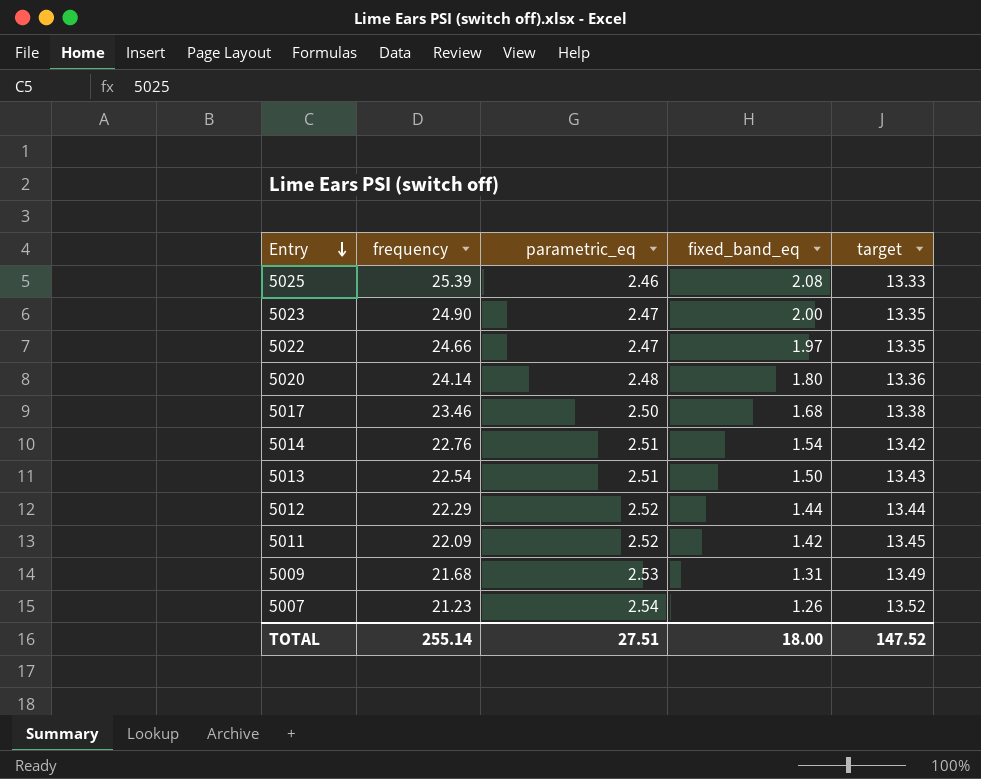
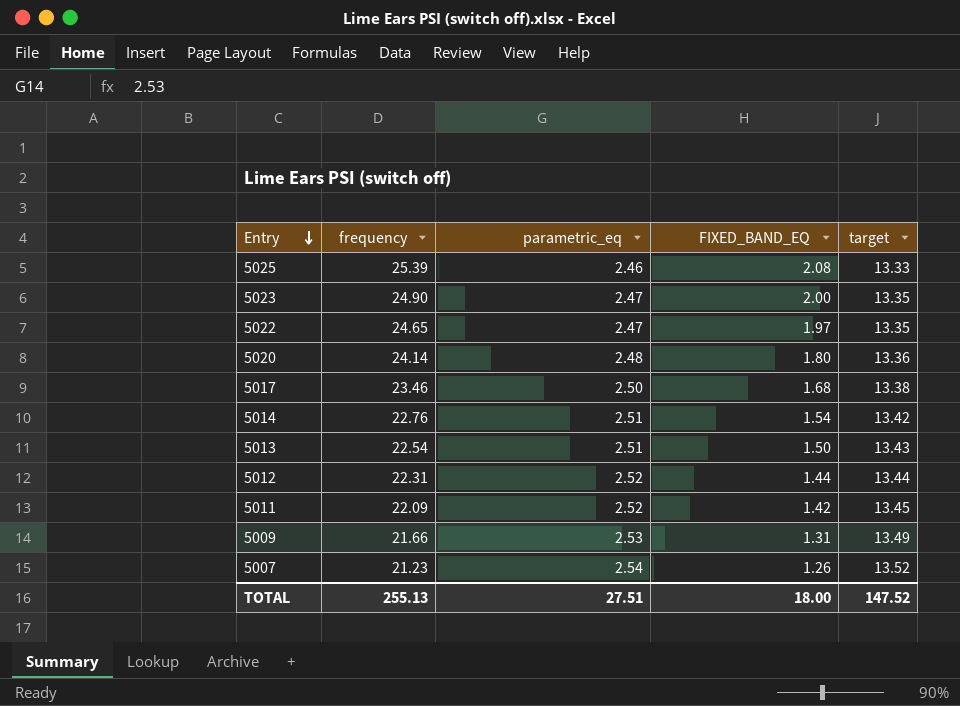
column name: fixed_band_eq -> FIXED_BAND_EQ
5022 | frequency: 24.66 -> 24.65
5012 | frequency: 22.29 -> 22.31
5009 | frequency: 21.68 -> 21.66
TOTAL | frequency: 255.14 -> 255.13

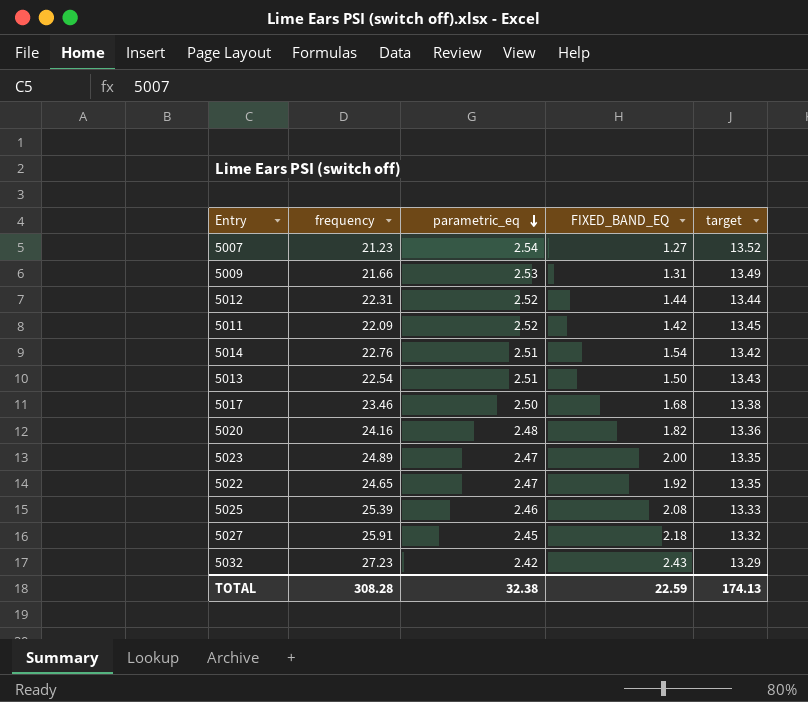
row order: Entry descending -> parametric_eq descending
5007 | FIXED_BAND_EQ: 1.26 -> 1.27
5020 | frequency: 24.14 -> 24.16
5020 | FIXED_BAND_EQ: 1.80 -> 1.82
5023 | frequency: 24.90 -> 24.89
5022 | FIXED_BAND_EQ: 1.97 -> 1.92
row 5027: none -> 25.91 | 2.45 | 2.18 | 13.32
row 5032: none -> 27.23 | 2.42 | 2.43 | 13.29
TOTAL | frequency: 255.13 -> 308.28
TOTAL | parametric_eq: 27.51 -> 32.38
TOTAL | FIXED_BAND_EQ: 18.00 -> 22.59
TOTAL | target: 147.52 -> 174.13

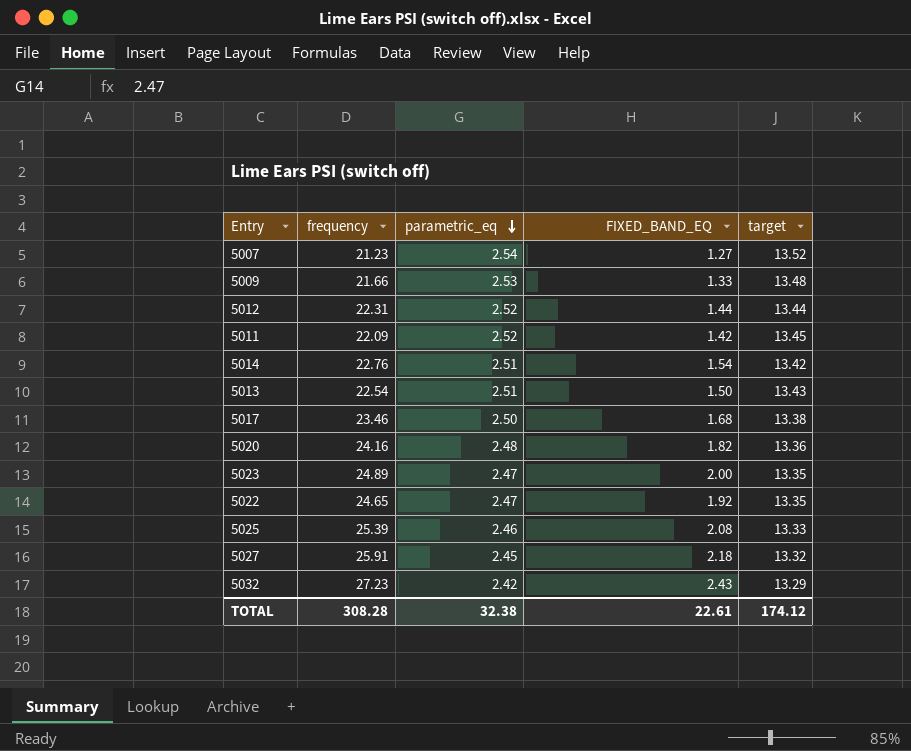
5009 | FIXED_BAND_EQ: 1.31 -> 1.33
5009 | target: 13.49 -> 13.48
TOTAL | FIXED_BAND_EQ: 22.59 -> 22.61
TOTAL | target: 174.13 -> 174.12

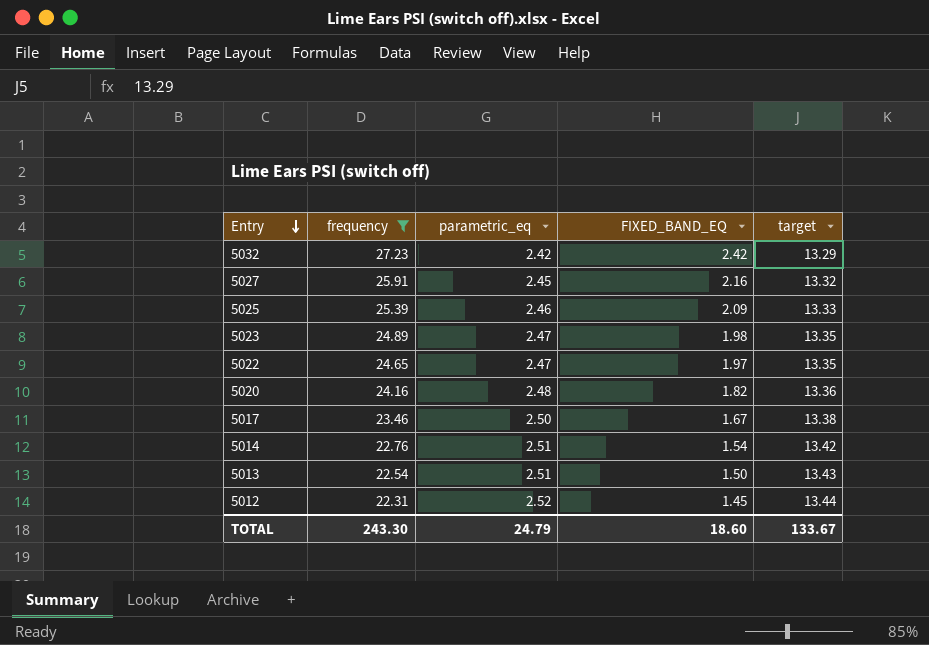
filter: none -> frequency >= 22.31
row order: parametric_eq descending -> Entry descending
5032 | FIXED_BAND_EQ: 2.43 -> 2.42
5027 | FIXED_BAND_EQ: 2.18 -> 2.16
5025 | FIXED_BAND_EQ: 2.08 -> 2.09
5023 | FIXED_BAND_EQ: 2.00 -> 1.98
5022 | FIXED_BAND_EQ: 1.92 -> 1.97
5017 | FIXED_BAND_EQ: 1.68 -> 1.67
5012 | FIXED_BAND_EQ: 1.44 -> 1.45
TOTAL | frequency: 308.28 -> 243.30
TOTAL | parametric_eq: 32.38 -> 24.79
TOTAL | FIXED_BAND_EQ: 22.61 -> 18.60
TOTAL | target: 174.12 -> 133.67

